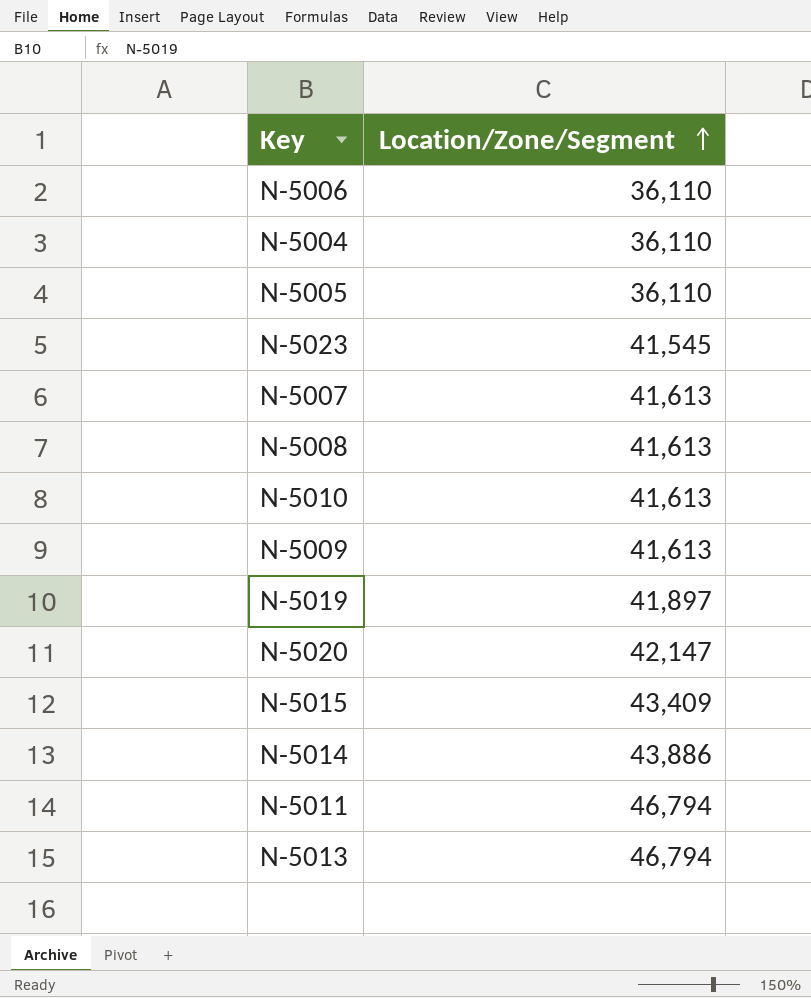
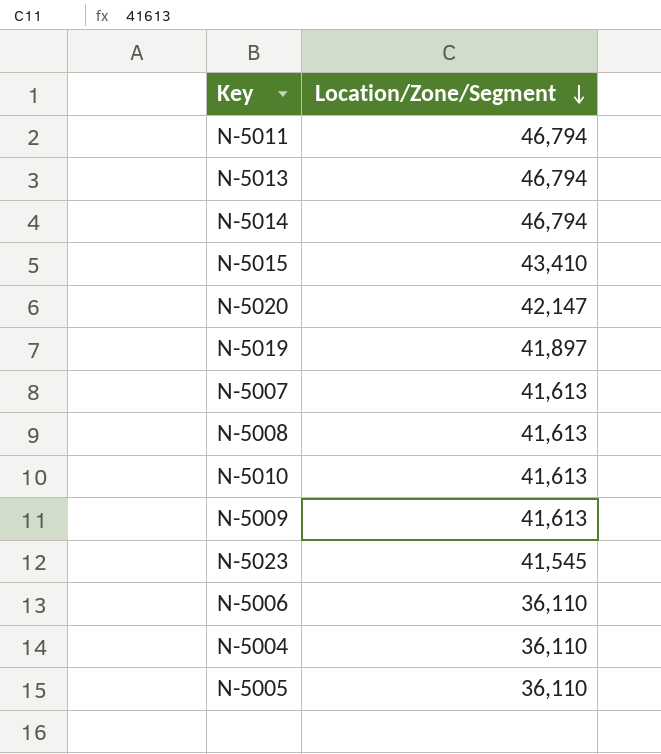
row order: Location/Zone/Segment ascending -> Location/Zone/Segment descending
N-5014 | Location/Zone/Segment: 43,886 -> 46,794
N-5015 | Location/Zone/Segment: 43,409 -> 43,410

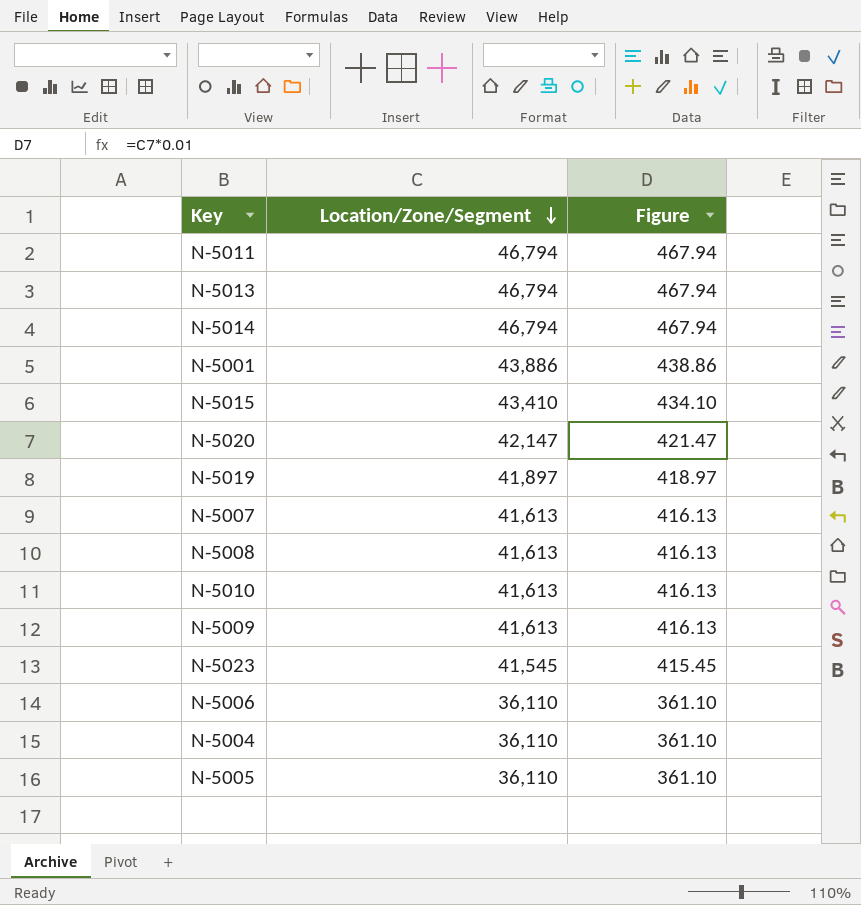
column Figure | formula: none -> [Location/Zone/Segment] * 0.01
row N-5001: none -> 43,886 | 438.86

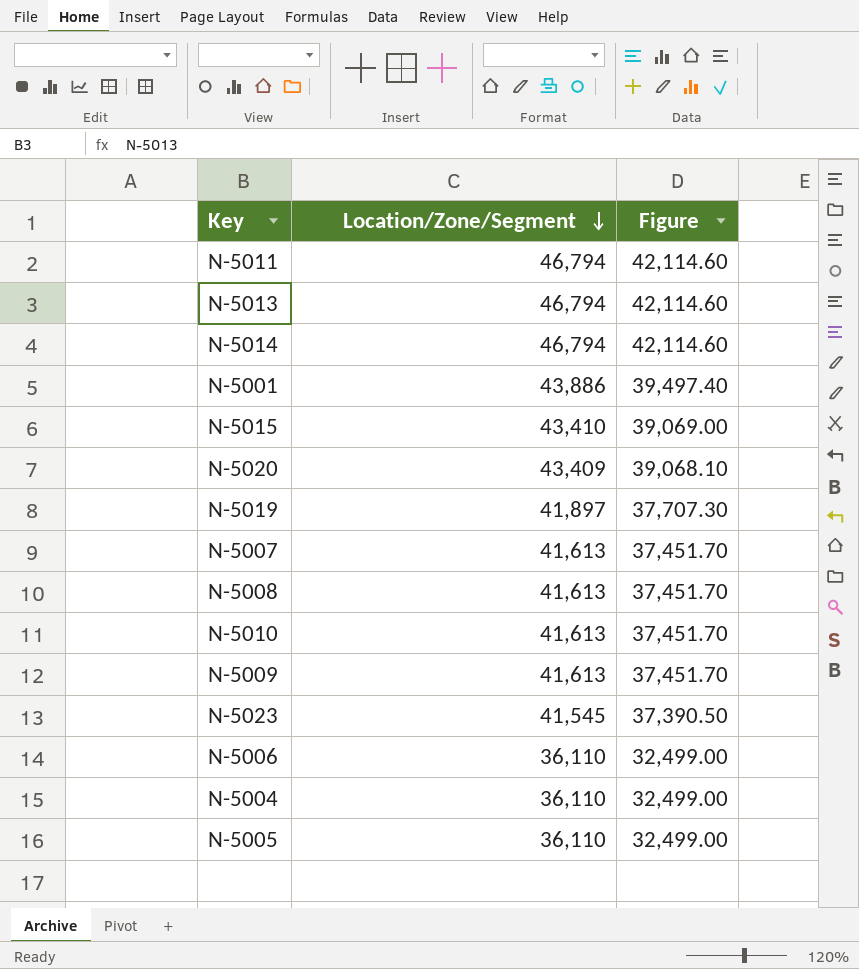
column Figure | formula: [Location/Zone/Segment] * 0.01 -> [Location/Zone/Segment] * 0.9
N-5020 | Location/Zone/Segment: 42,147 -> 43,409

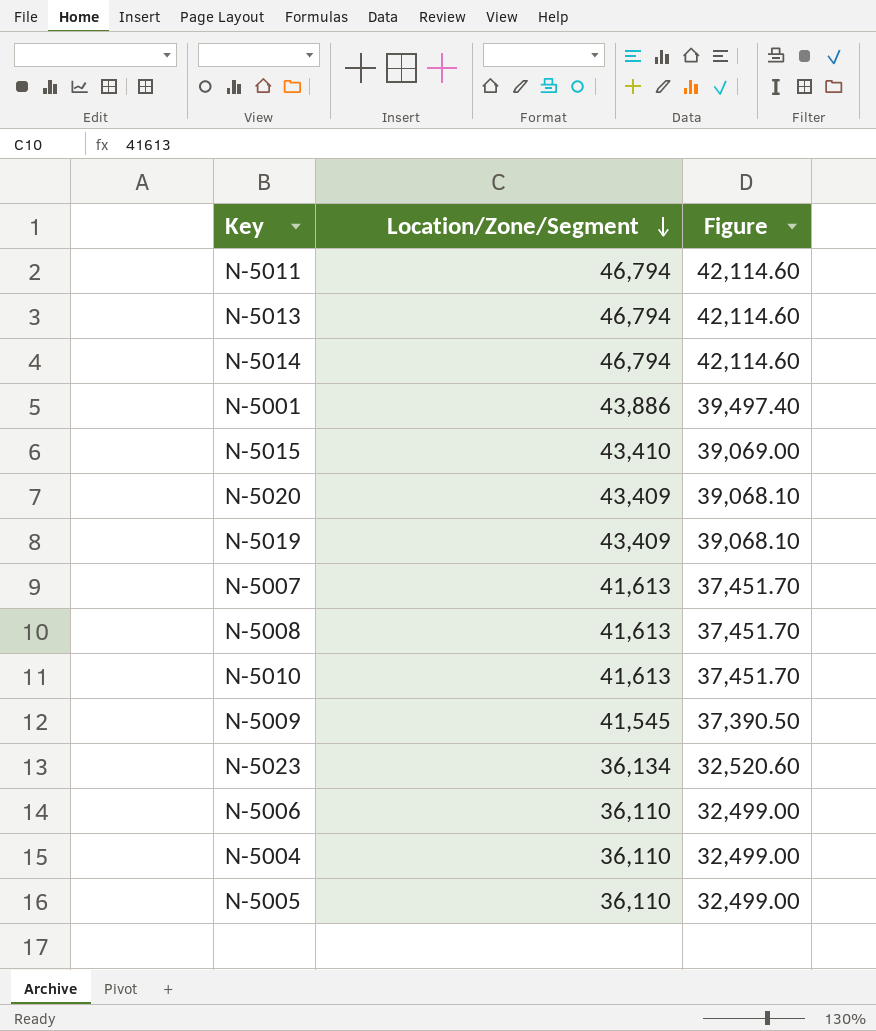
N-5019 | Location/Zone/Segment: 41,897 -> 43,409
N-5019 | Figure: 37,707.30 -> 39,068.10
N-5009 | Location/Zone/Segment: 41,613 -> 41,545
N-5009 | Figure: 37,451.70 -> 37,390.50
N-5023 | Location/Zone/Segment: 41,545 -> 36,134
N-5023 | Figure: 37,390.50 -> 32,520.60

